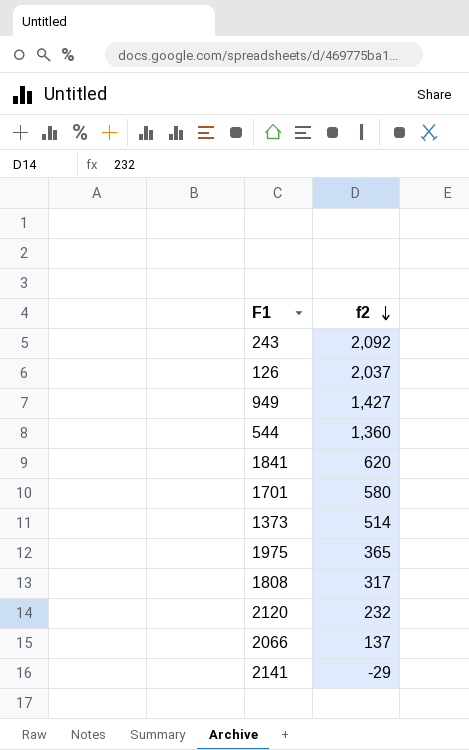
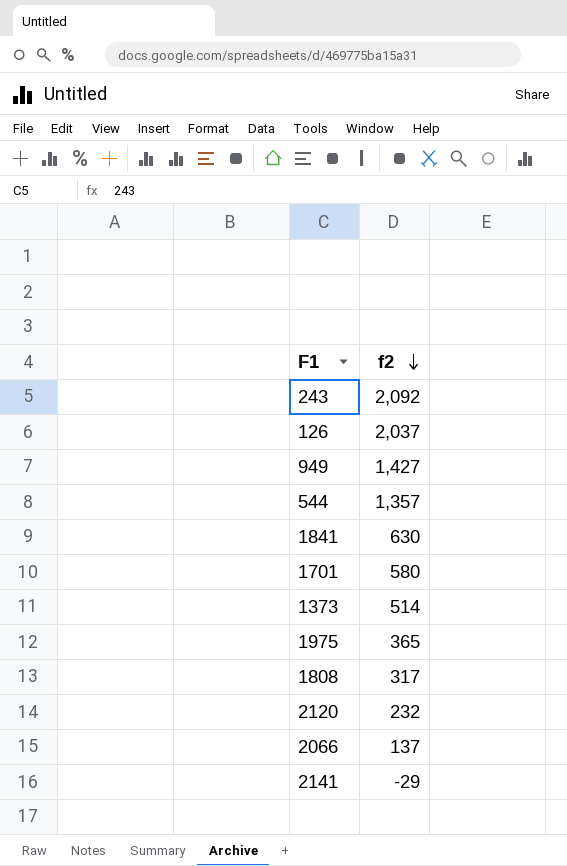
544 | f2: 1,360 -> 1,357
1841 | f2: 620 -> 630

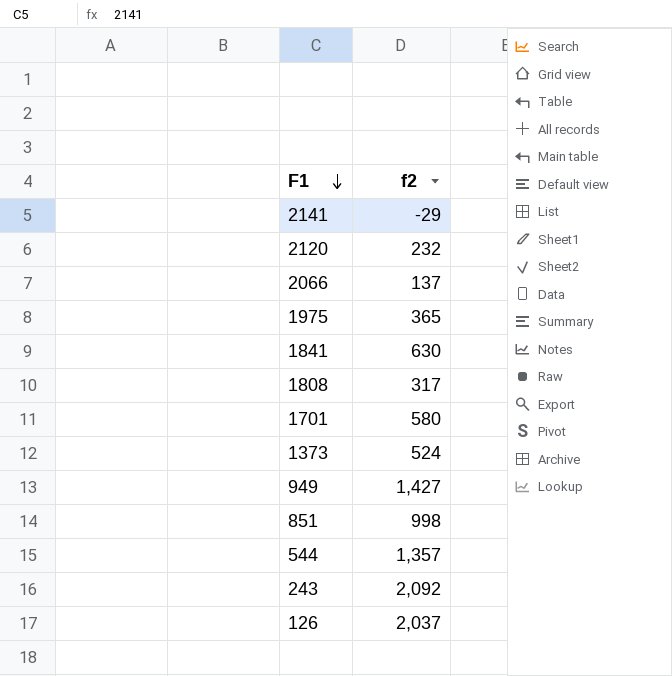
row order: f2 descending -> F1 descending
1373 | f2: 514 -> 524
row 851: none -> 998

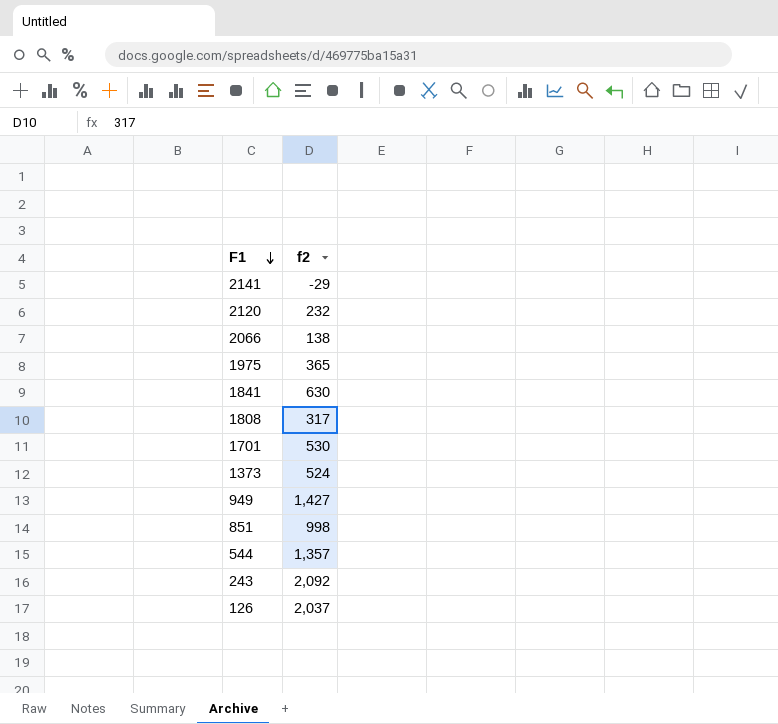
2066 | f2: 137 -> 138
1701 | f2: 580 -> 530

